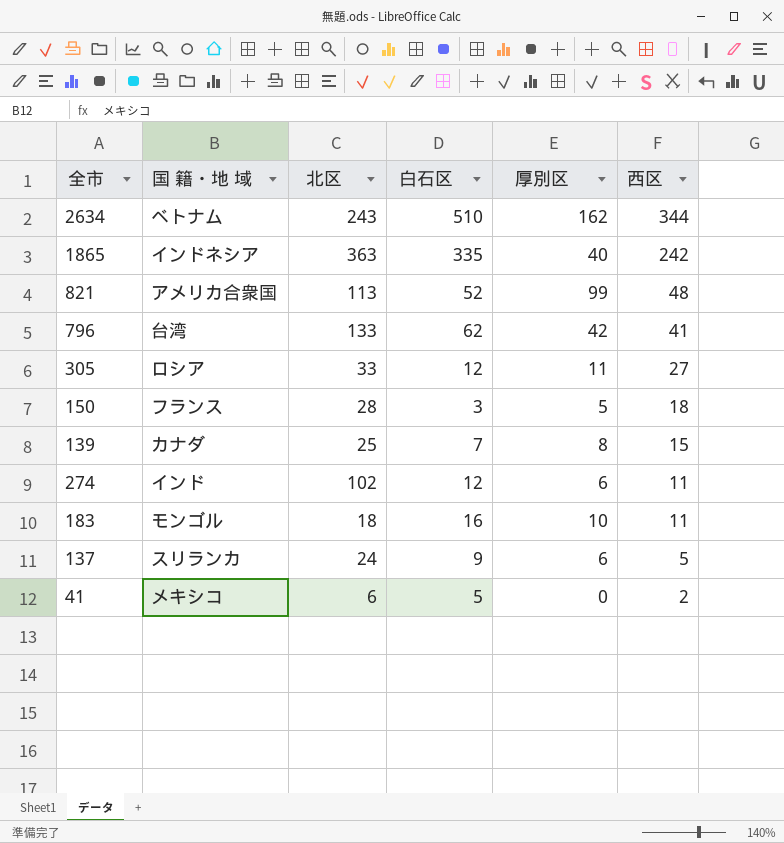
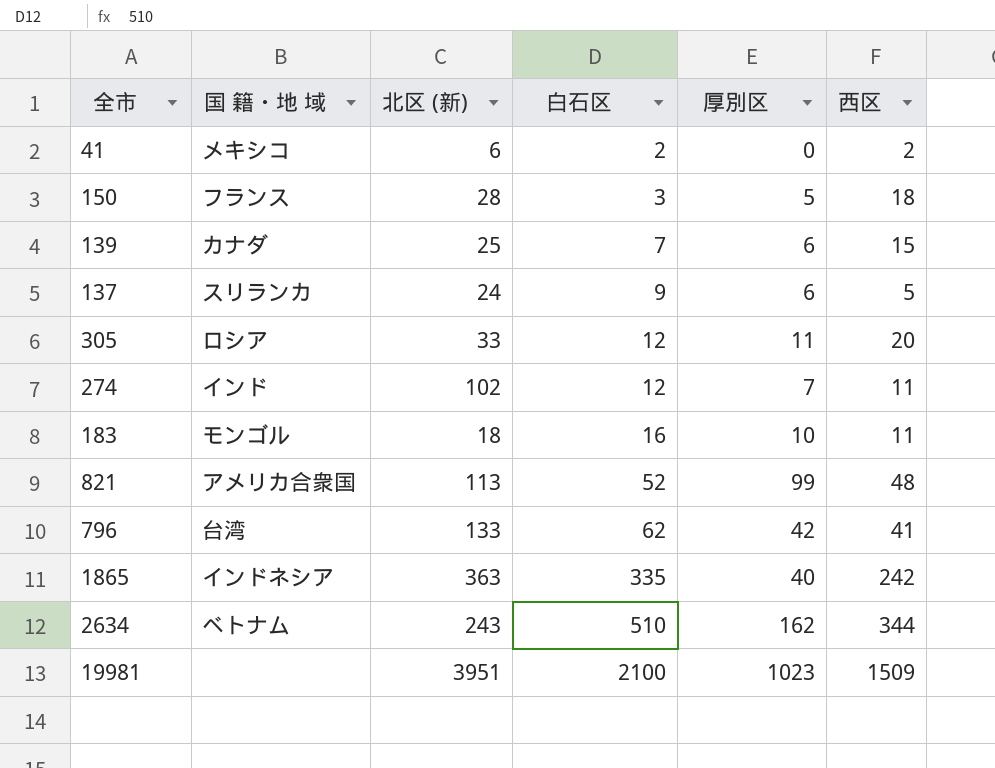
row order: 西区 descending -> 白石区 ascending
column name: 北区 -> 北区 (新)
41 | 白石区: 5 -> 2
139 | 厚別区: 8 -> 6
305 | 西区: 27 -> 20
274 | 厚別区: 6 -> 7
row 19981: none -> none | 3951 | 2100 | 1023 | 1509

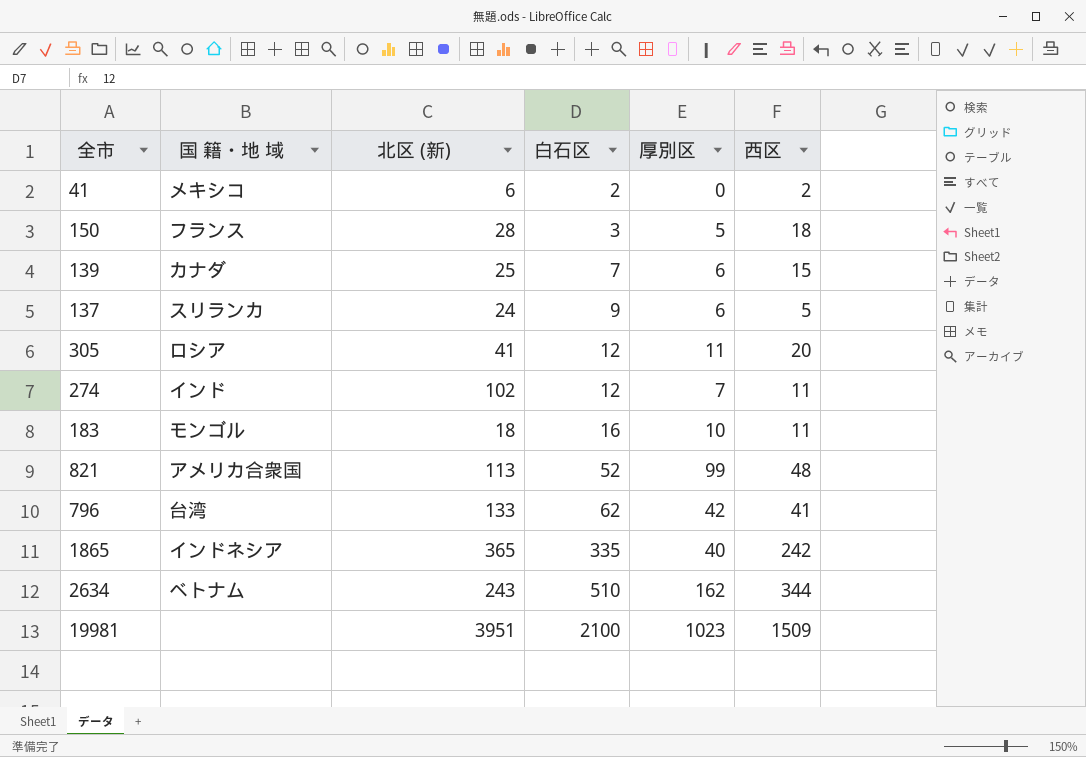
305 | 北区 (新): 33 -> 41
1865 | 北区 (新): 363 -> 365

